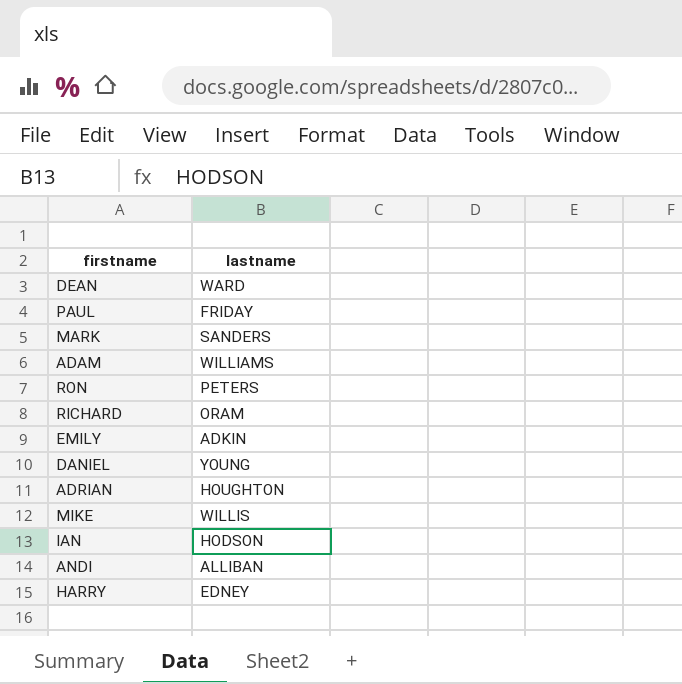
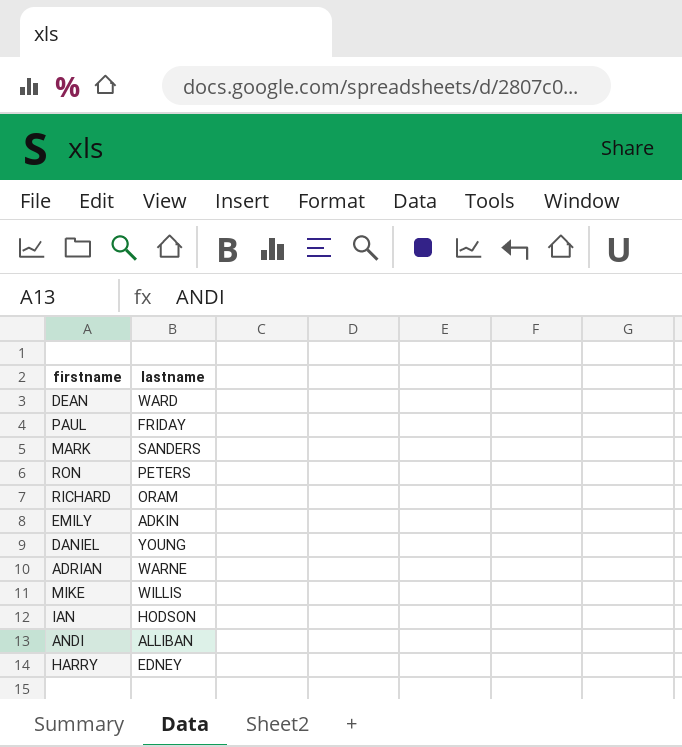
row ADAM: WILLIAMS -> none
ADRIAN | lastname: HOUGHTON -> WARNE

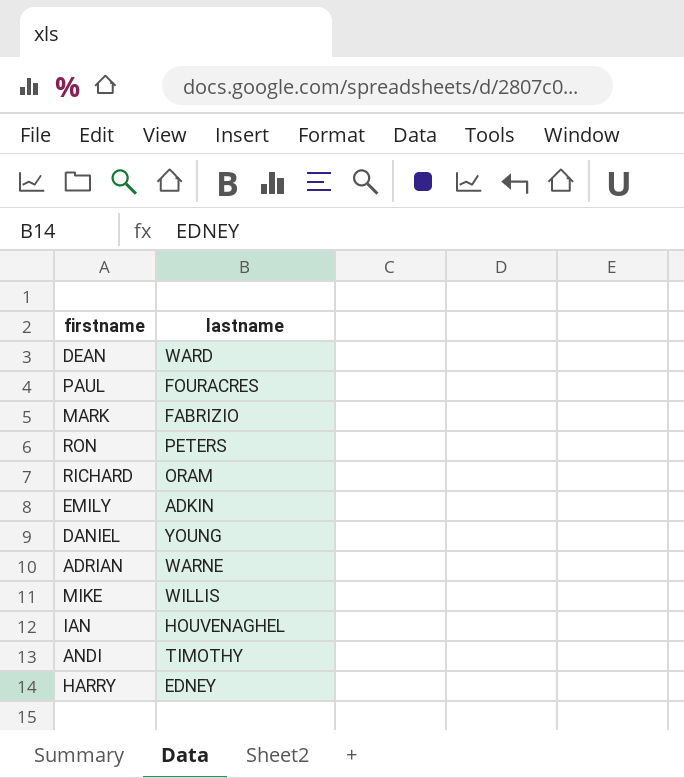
PAUL | lastname: FRIDAY -> FOURACRES
MARK | lastname: SANDERS -> FABRIZIO
IAN | lastname: HODSON -> HOUVENAGHEL
ANDI | lastname: ALLIBAN -> TIMOTHY

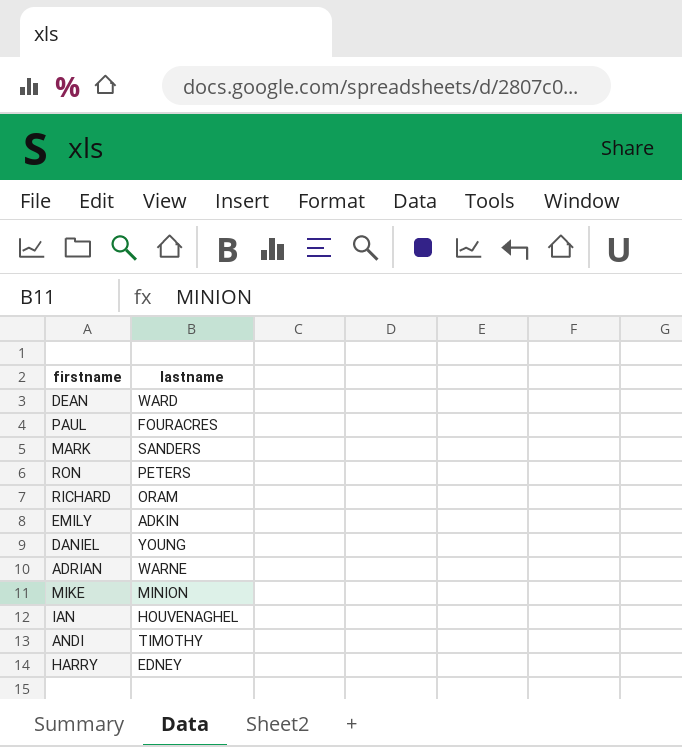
MARK | lastname: FABRIZIO -> SANDERS
MIKE | lastname: WILLIS -> MINION

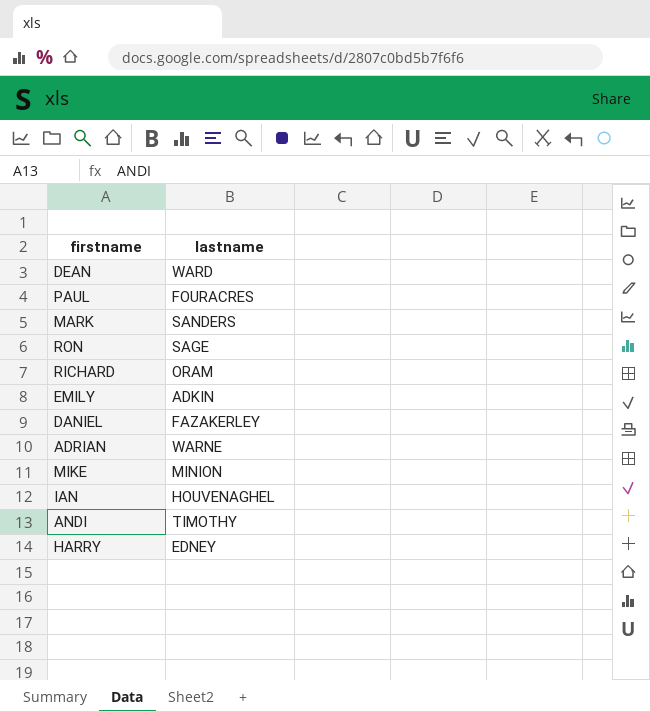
RON | lastname: PETERS -> SAGE
DANIEL | lastname: YOUNG -> FAZAKERLEY

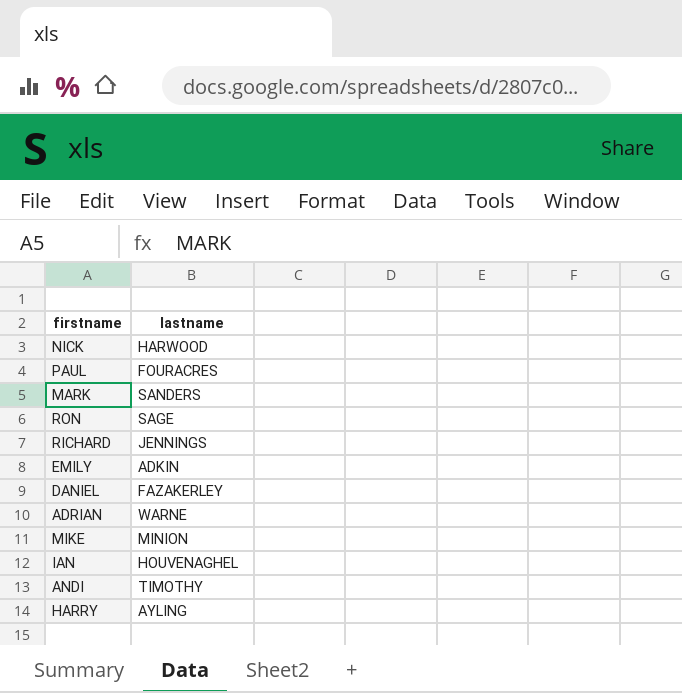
row DEAN: WARD -> none
row NICK: none -> HARWOOD
RICHARD | lastname: ORAM -> JENNINGS
HARRY | lastname: EDNEY -> AYLING

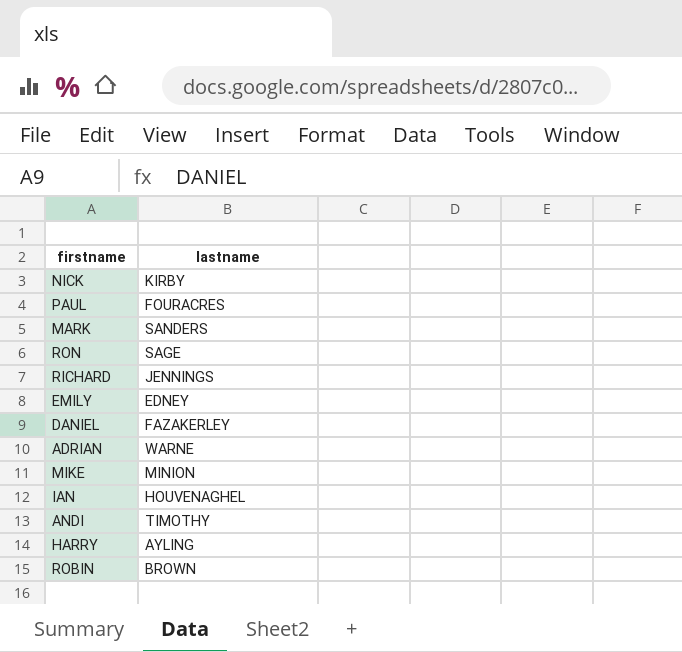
NICK | lastname: HARWOOD -> KIRBY
EMILY | lastname: ADKIN -> EDNEY
row ROBIN: none -> BROWN

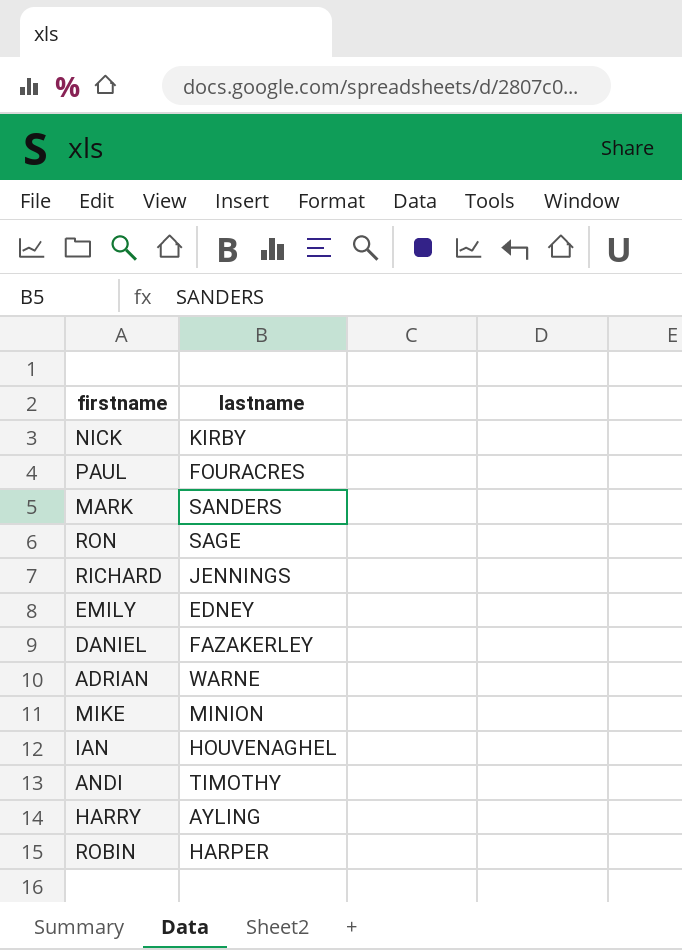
ROBIN | lastname: BROWN -> HARPER

